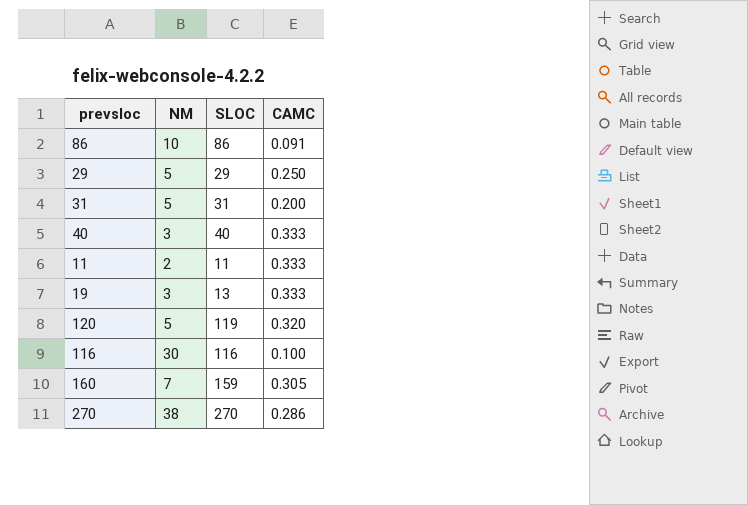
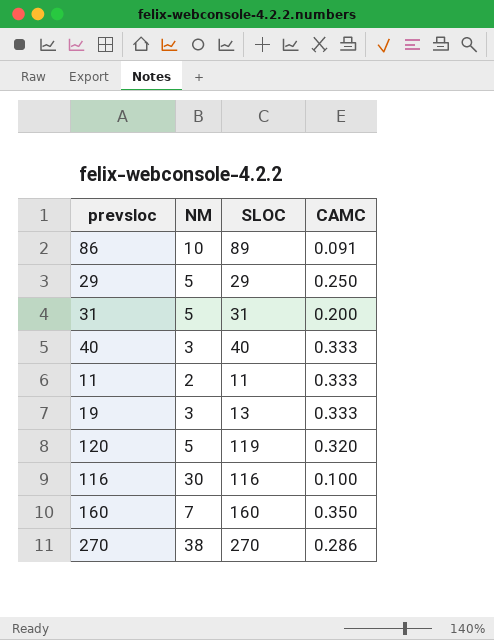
86 | SLOC: 86 -> 89
160 | SLOC: 159 -> 160
160 | CAMC: 0.305 -> 0.350

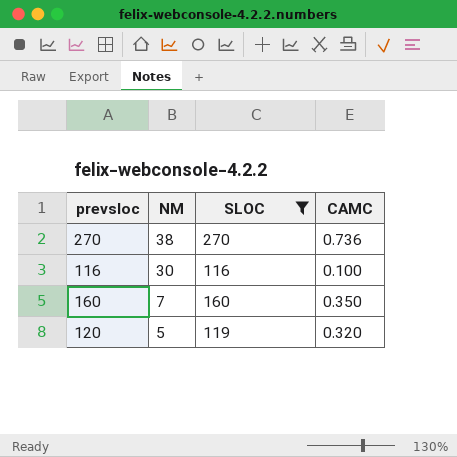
filter: none -> SLOC >= 116
row order: none -> NM descending
270 | CAMC: 0.286 -> 0.736

